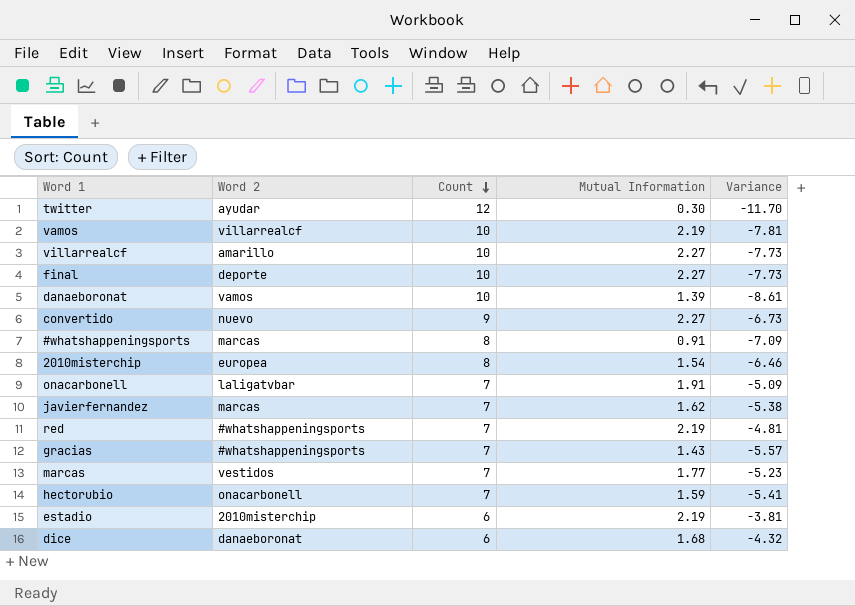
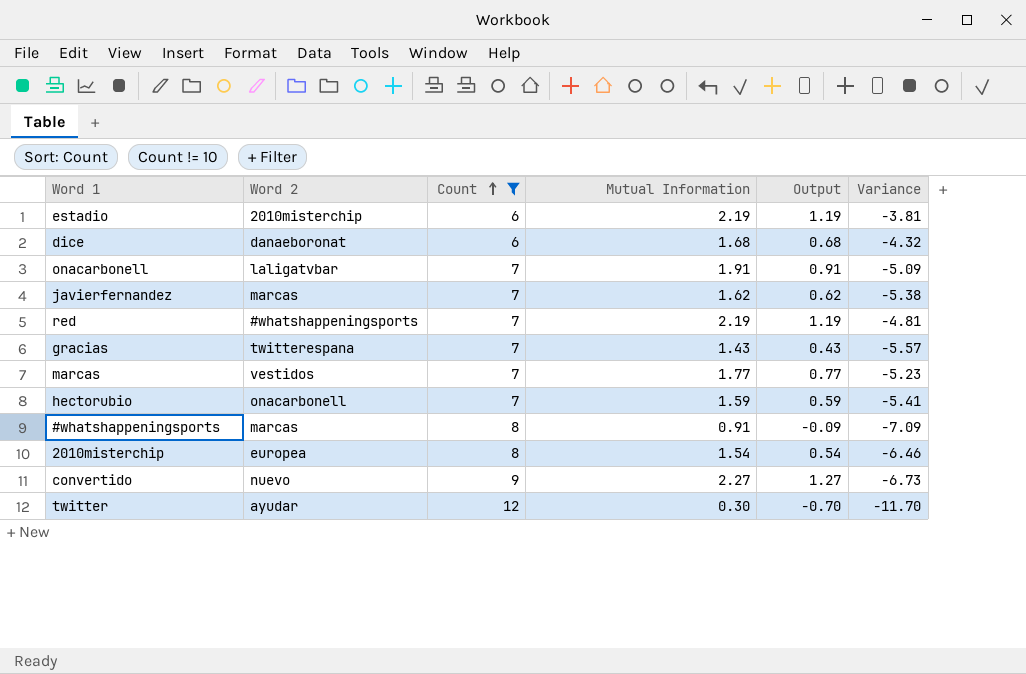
filter: none -> Count != 10
row order: Count descending -> Count ascending
column Output | formula: none -> [Mutual Information] - 1
gracias | Word 2: #whatshappeningsports -> twitterespana

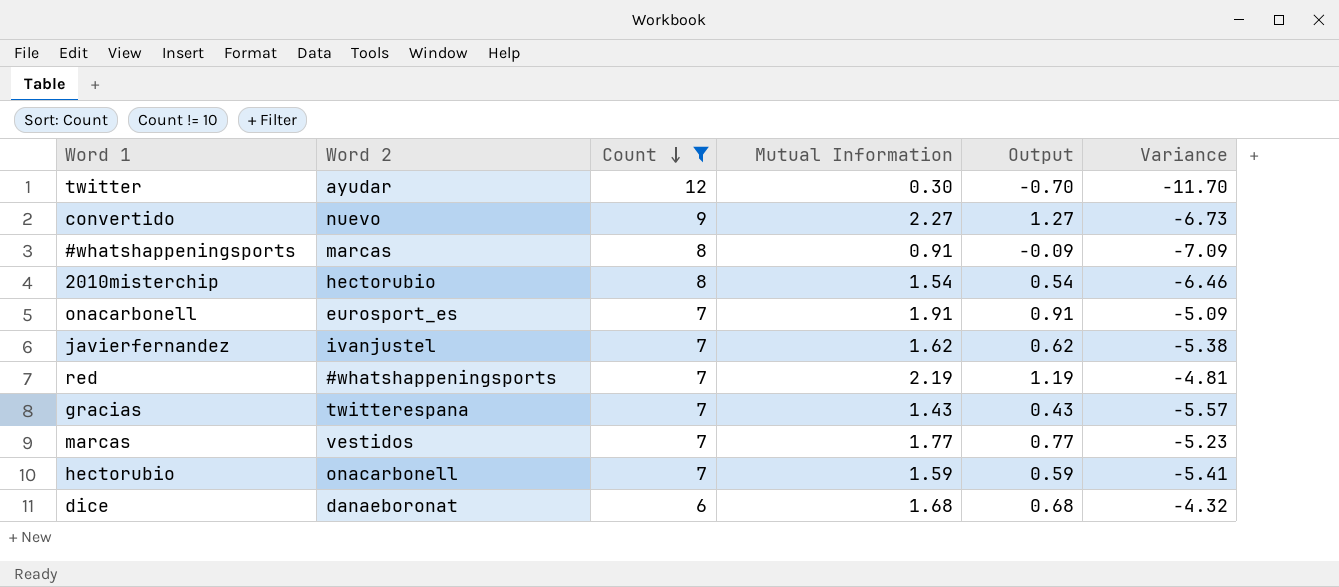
row order: Count ascending -> Count descending
row estadio: 2010misterchip | 6 | 2.19 | 1.19 | -3.81 -> none
2010misterchip | Word 2: europea -> hectorubio
onacarbonell | Word 2: laligatvbar -> eurosport_es
javierfernandez | Word 2: marcas -> ivanjustel

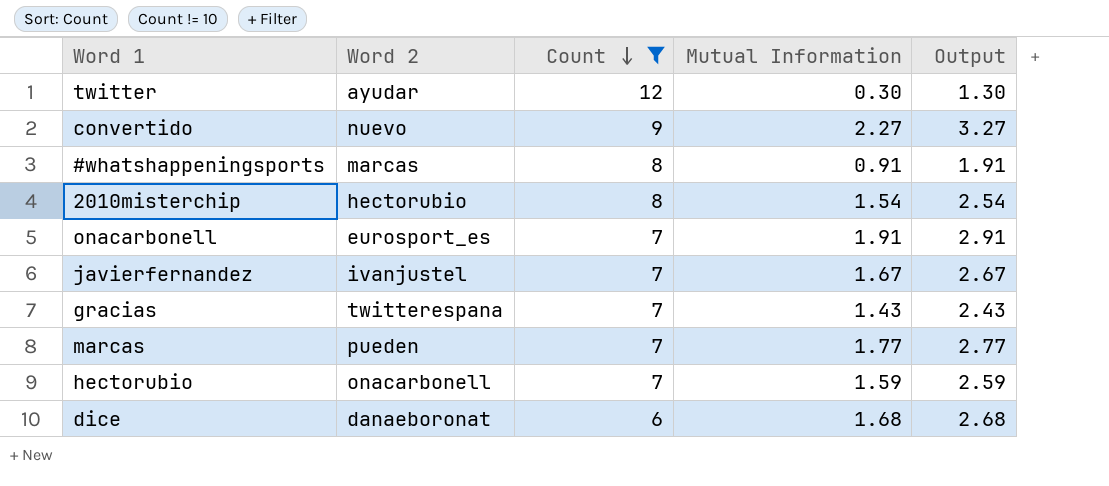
column Variance | formula: [Mutual Information] - [Count] -> none
column Output | formula: [Mutual Information] - 1 -> [Mutual Information] + 1
row red: #whatshappeningsports | 7 | 2.19 | 1.19 | -4.81 -> none
javierfernandez | Mutual Information: 1.62 -> 1.67
marcas | Word 2: vestidos -> pueden

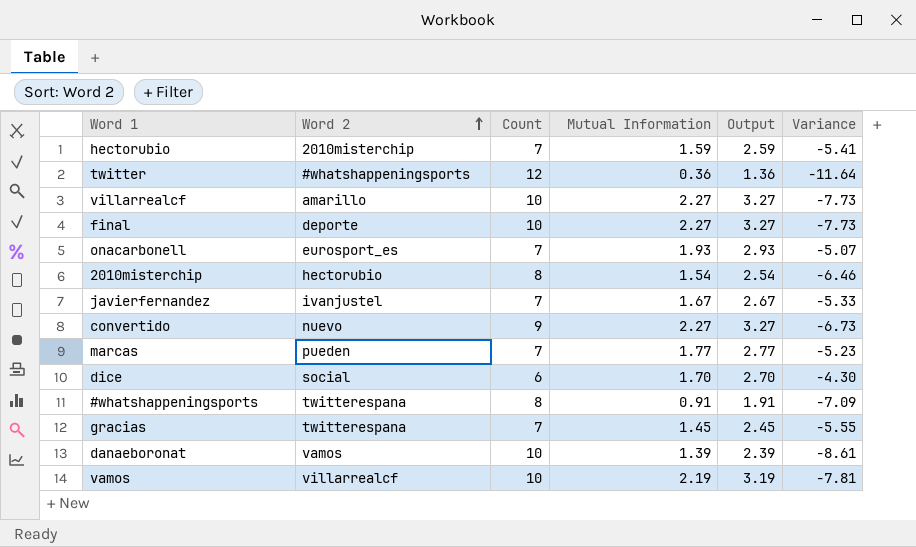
filter: Count != 10 -> none
row order: Count descending -> Word 2 ascending
column Variance | formula: none -> [Mutual Information] - [Count]
hectorubio | Word 2: onacarbonell -> 2010misterchip
twitter | Word 2: ayudar -> #whatshappeningsports
twitter | Mutual Information: 0.30 -> 0.36
twitter | Output: 1.30 -> 1.36
onacarbonell | Mutual Information: 1.91 -> 1.93
onacarbonell | Output: 2.91 -> 2.93
dice | Word 2: danaeboronat -> social
dice | Mutual Information: 1.68 -> 1.70
dice | Output: 2.68 -> 2.70
#whatshappeningsports | Word 2: marcas -> twitterespana
gracias | Mutual Information: 1.43 -> 1.45
gracias | Output: 2.43 -> 2.45

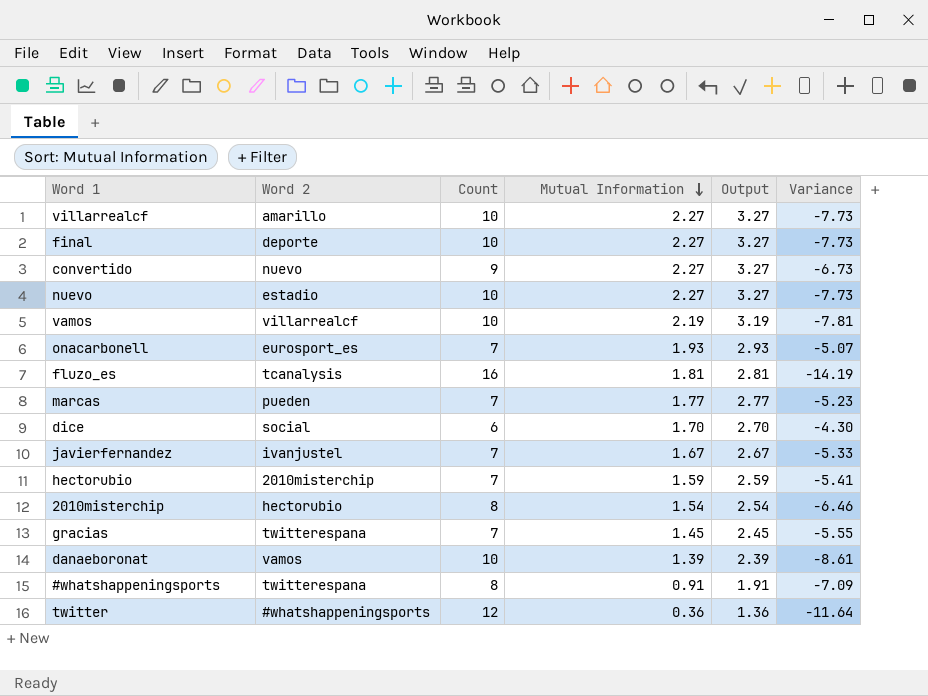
row order: Word 2 ascending -> Mutual Information descending
row nuevo: none -> estadio | 10 | 2.27 | 3.27 | -7.73
row fluzo_es: none -> tcanalysis | 16 | 1.81 | 2.81 | -14.19

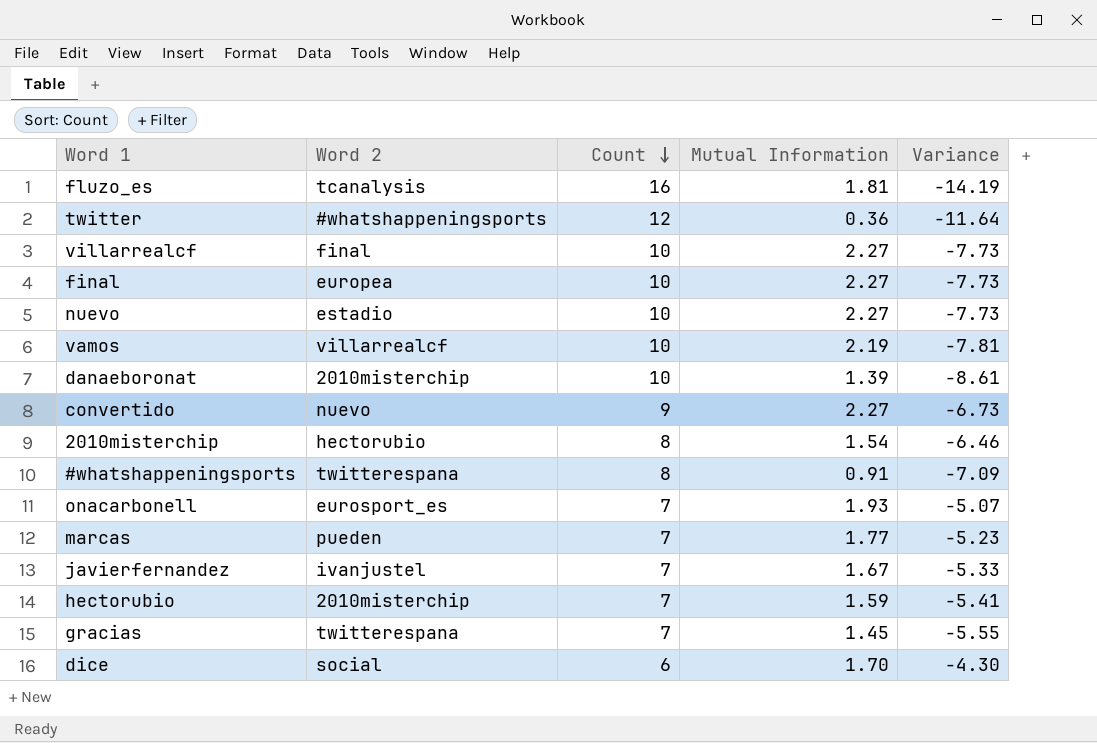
row order: Mutual Information descending -> Count descending
column Output | formula: [Mutual Information] + 1 -> none
villarrealcf | Word 2: amarillo -> final
final | Word 2: deporte -> europea
danaeboronat | Word 2: vamos -> 2010misterchip

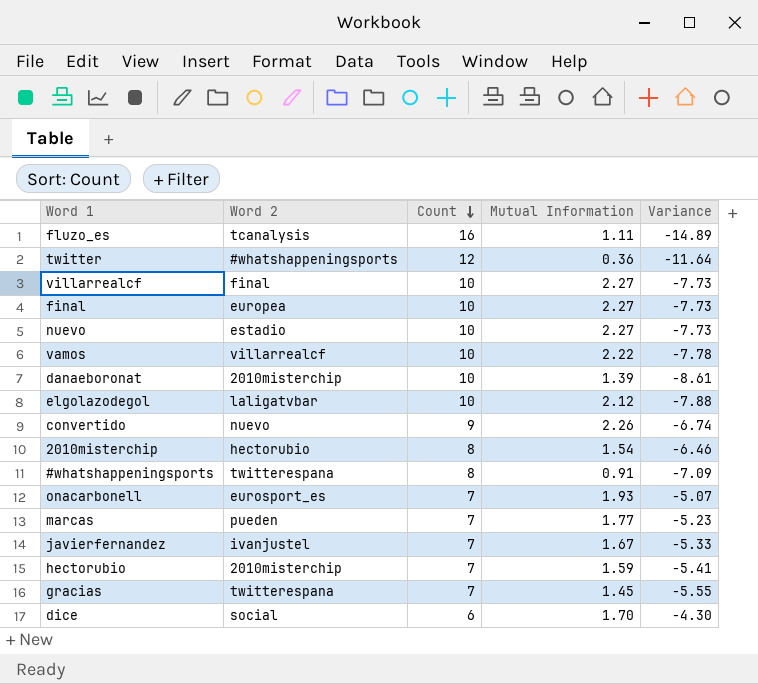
fluzo_es | Mutual Information: 1.81 -> 1.11
fluzo_es | Variance: -14.19 -> -14.89
vamos | Mutual Information: 2.19 -> 2.22
vamos | Variance: -7.81 -> -7.78
row elgolazodegol: none -> laligatvbar | 10 | 2.12 | -7.88
convertido | Mutual Information: 2.27 -> 2.26
convertido | Variance: -6.73 -> -6.74

